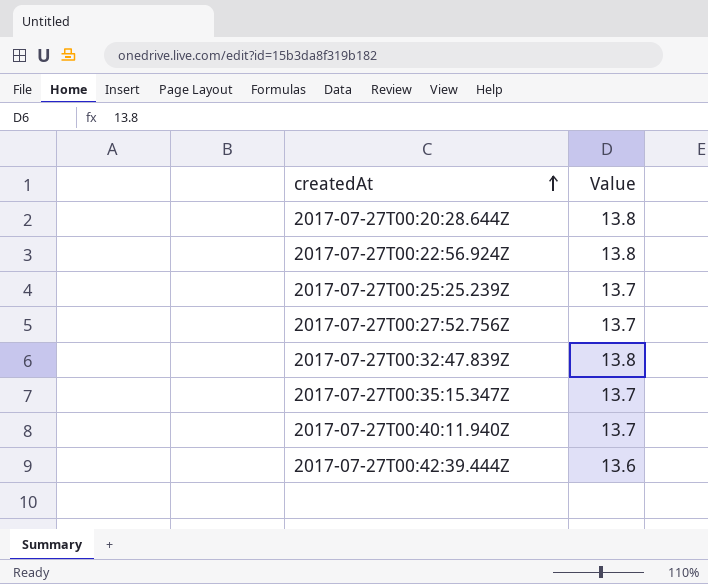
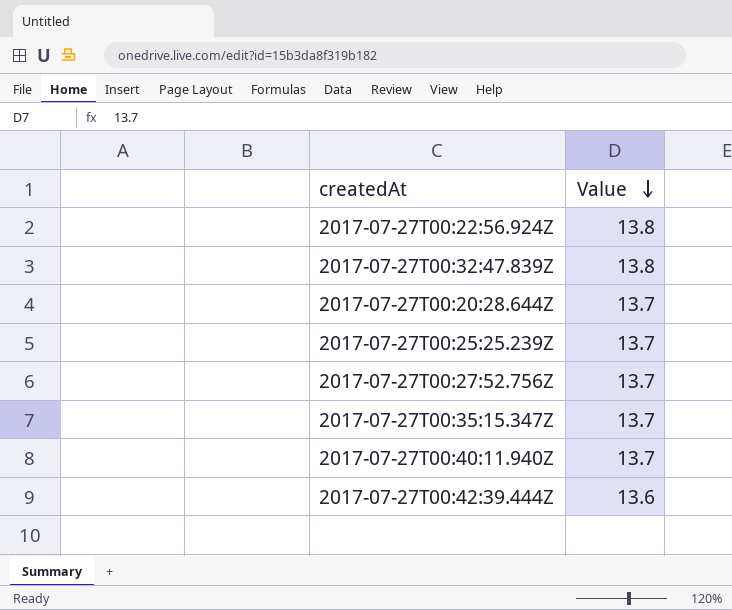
row order: createdAt ascending -> Value descending
2017-07-27T00:20:28.644Z | Value: 13.8 -> 13.7

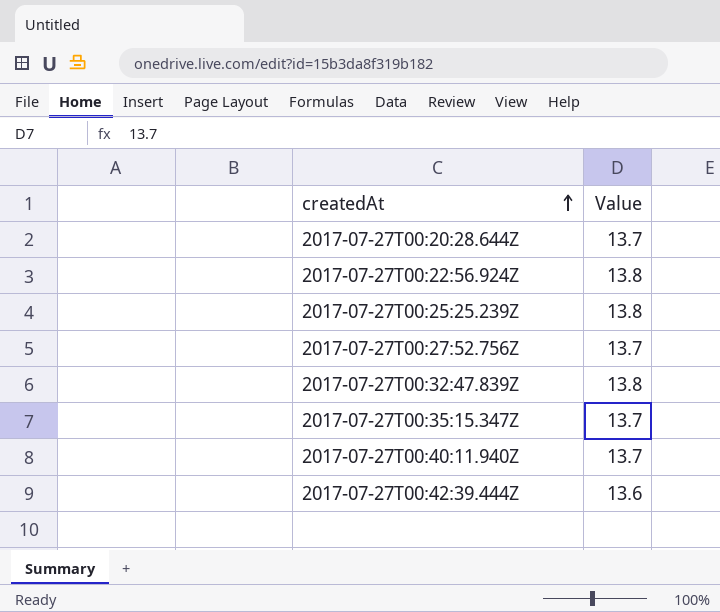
row order: Value descending -> createdAt ascending
2017-07-27T00:25:25.239Z | Value: 13.7 -> 13.8

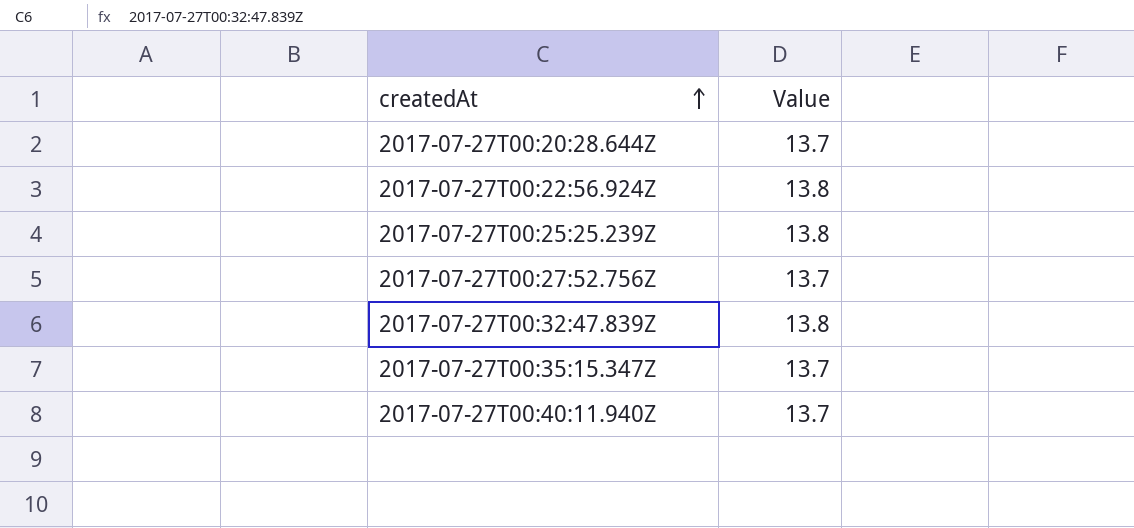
row 2017-07-27T00:42:39.444Z: 13.6 -> none

